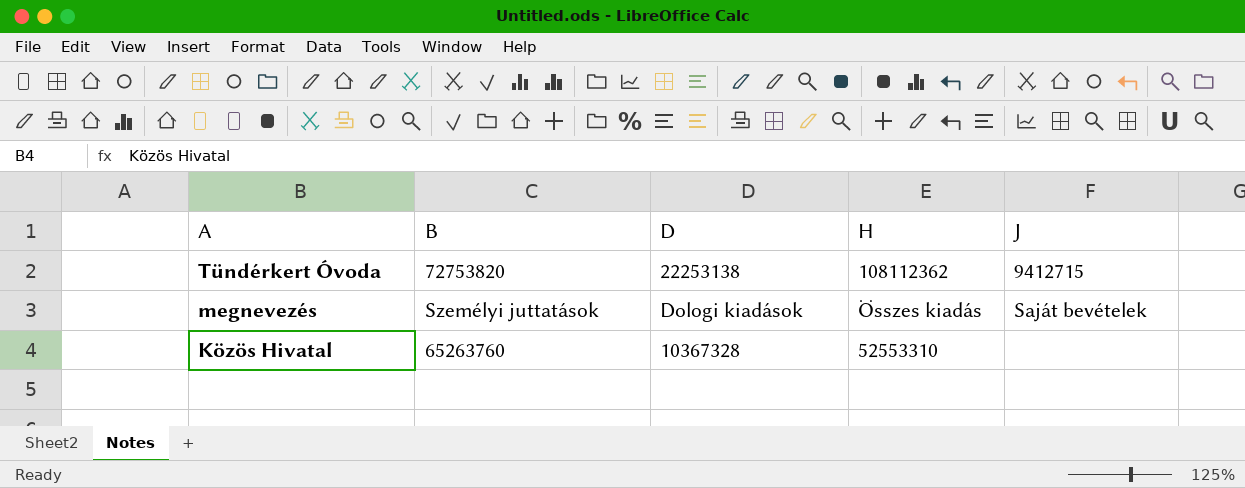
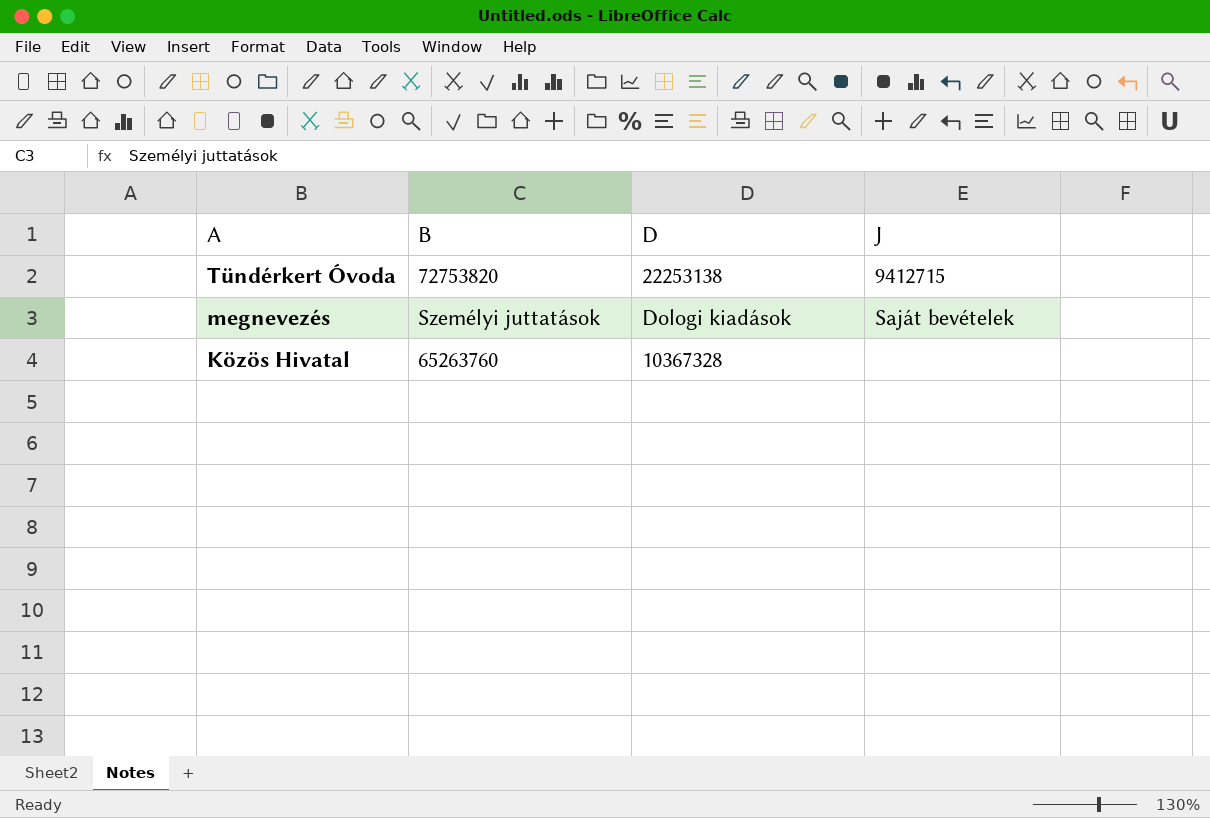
column H | position: 4 -> none

